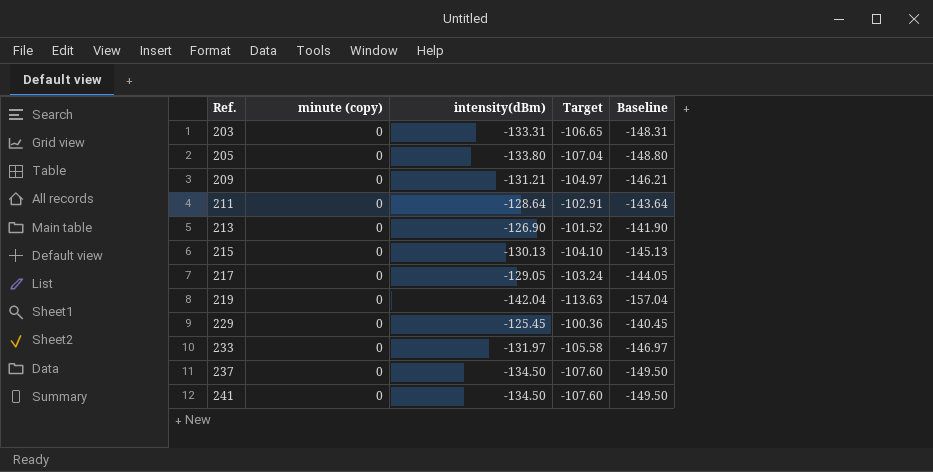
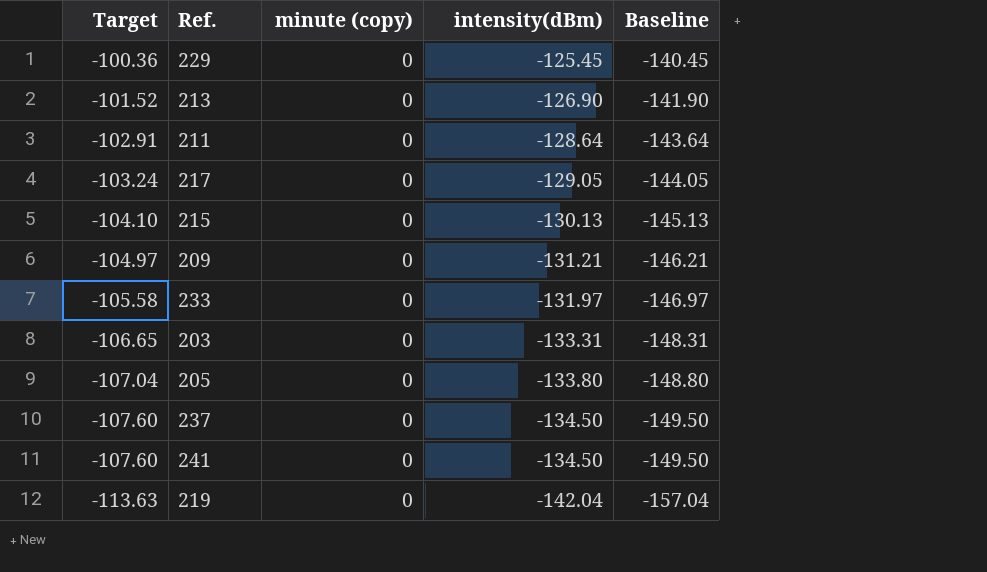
row order: Ref. ascending -> Target descending
column Target | position: 4 -> 1

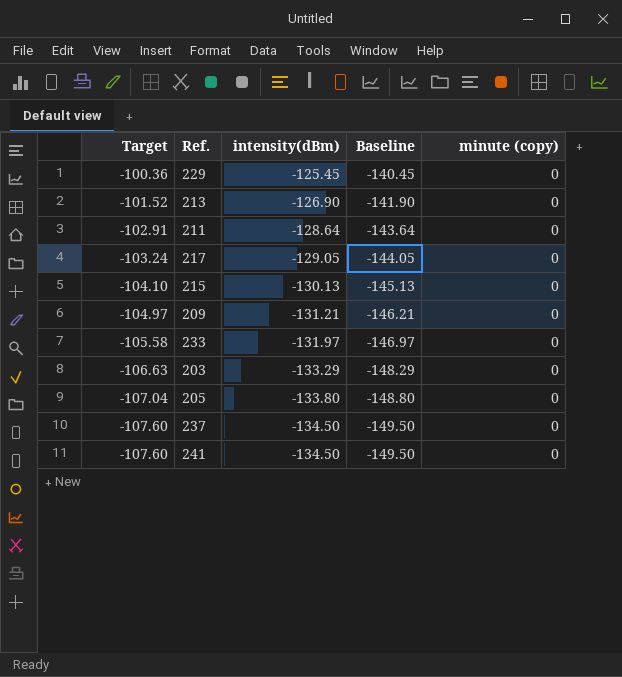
column minute (copy) | position: 3 -> 5
row 219: -113.63 | 0 | -142.04 | -157.04 -> none
203 | Target: -106.65 -> -106.63
203 | intensity(dBm): -133.31 -> -133.29
203 | Baseline: -148.31 -> -148.29

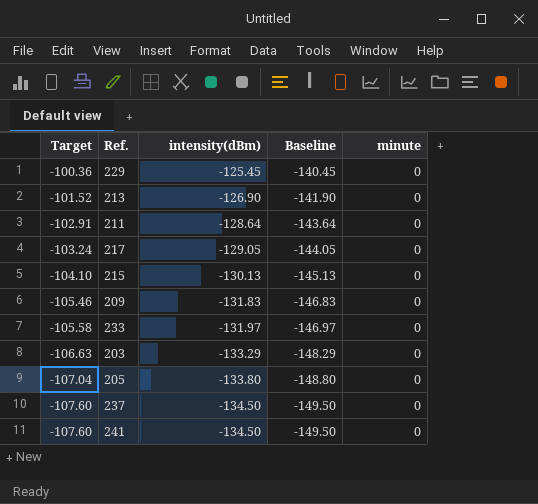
column name: minute (copy) -> minute
209 | Target: -104.97 -> -105.46
209 | intensity(dBm): -131.21 -> -131.83
209 | Baseline: -146.21 -> -146.83

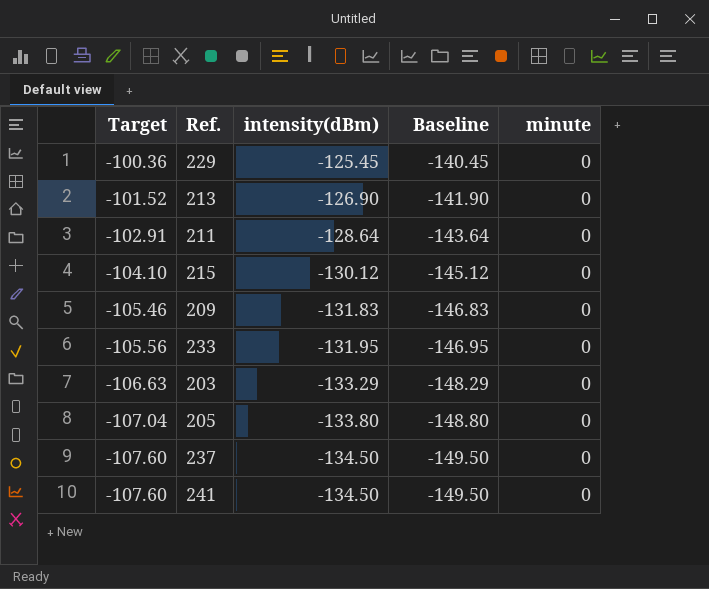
row 217: -103.24 | -129.05 | -144.05 | 0 -> none
215 | intensity(dBm): -130.13 -> -130.12
215 | Baseline: -145.13 -> -145.12
233 | Target: -105.58 -> -105.56
233 | intensity(dBm): -131.97 -> -131.95
233 | Baseline: -146.97 -> -146.95

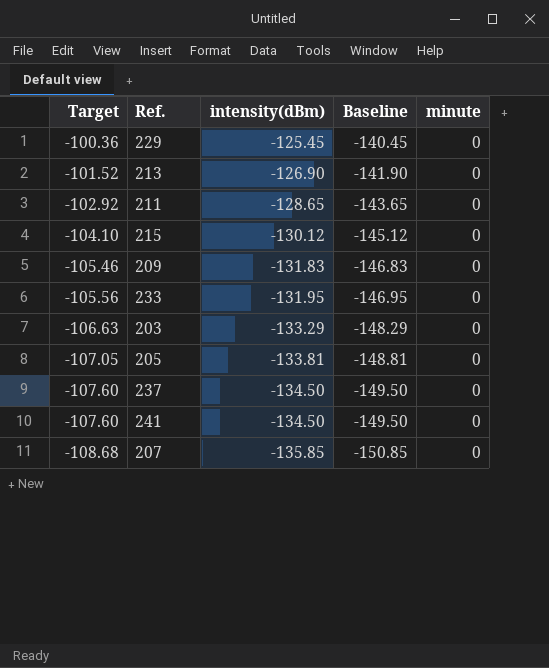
211 | Target: -102.91 -> -102.92
211 | intensity(dBm): -128.64 -> -128.65
211 | Baseline: -143.64 -> -143.65
205 | Target: -107.04 -> -107.05
205 | intensity(dBm): -133.80 -> -133.81
205 | Baseline: -148.80 -> -148.81
row 207: none -> -108.68 | -135.85 | -150.85 | 0

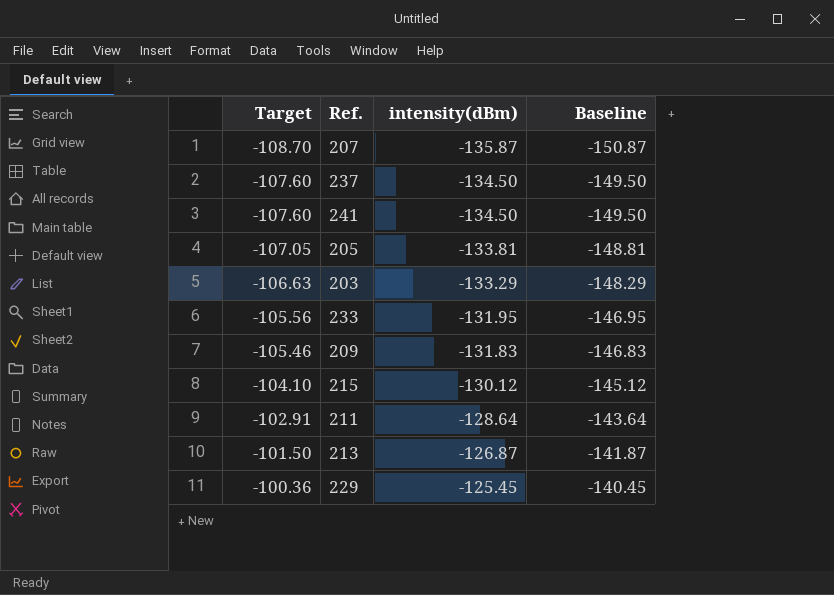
row order: Target descending -> Target ascending
column minute | position: 5 -> none
207 | Target: -108.68 -> -108.70
207 | intensity(dBm): -135.85 -> -135.87
207 | Baseline: -150.85 -> -150.87
211 | Target: -102.92 -> -102.91
211 | intensity(dBm): -128.65 -> -128.64
211 | Baseline: -143.65 -> -143.64
213 | Target: -101.52 -> -101.50
213 | intensity(dBm): -126.90 -> -126.87
213 | Baseline: -141.90 -> -141.87

